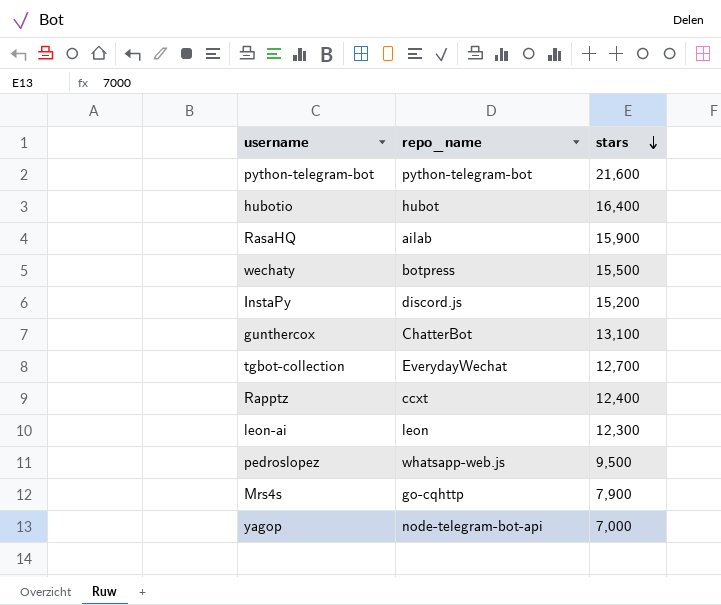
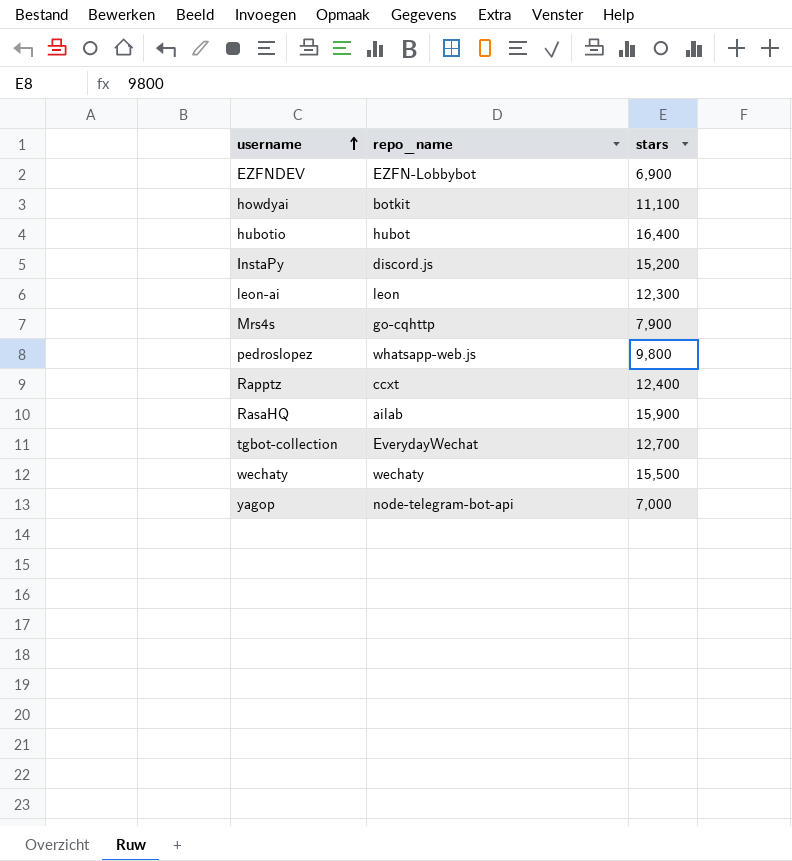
row order: stars descending -> username ascending
row python-telegram-bot: python-telegram-bot | 21,600 -> none
row gunthercox: ChatterBot | 13,100 -> none
row EZFNDEV: none -> EZFN-Lobbybot | 6,900
row howdyai: none -> botkit | 11,100
pedroslopez | stars: 9,500 -> 9,800
wechaty | repo_name: botpress -> wechaty

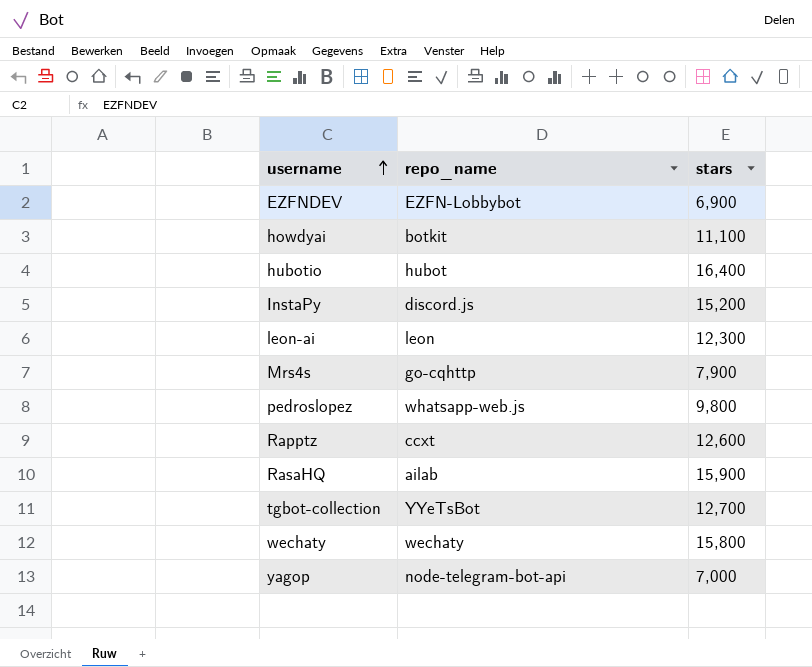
Rapptz | stars: 12,400 -> 12,600
tgbot-collection | repo_name: EverydayWechat -> YYeTsBot
wechaty | stars: 15,500 -> 15,800

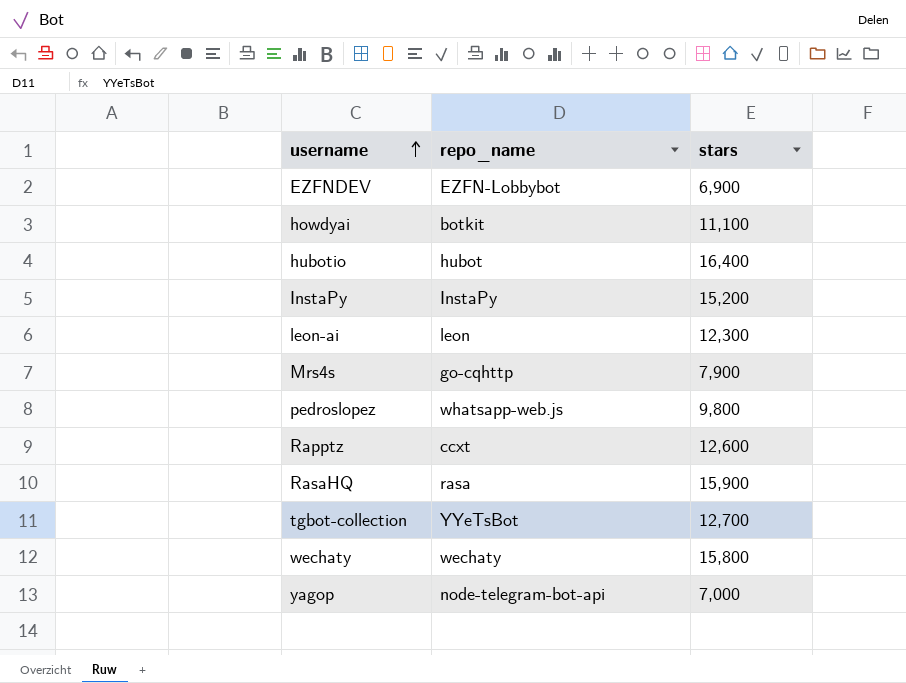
InstaPy | repo_name: discord.js -> InstaPy
RasaHQ | repo_name: ailab -> rasa

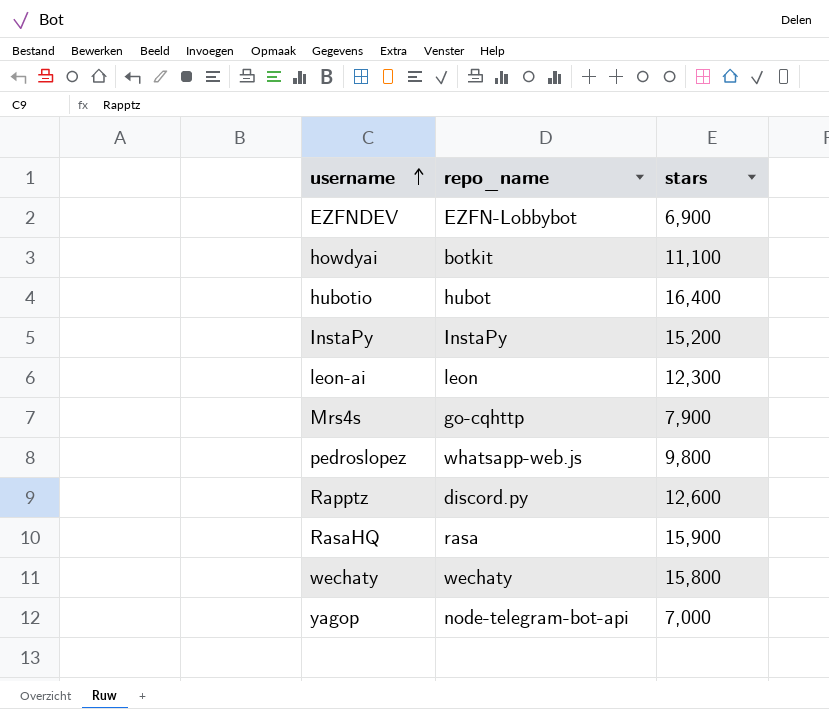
row tgbot-collection: YYeTsBot | 12,700 -> none
Rapptz | repo_name: ccxt -> discord.py

